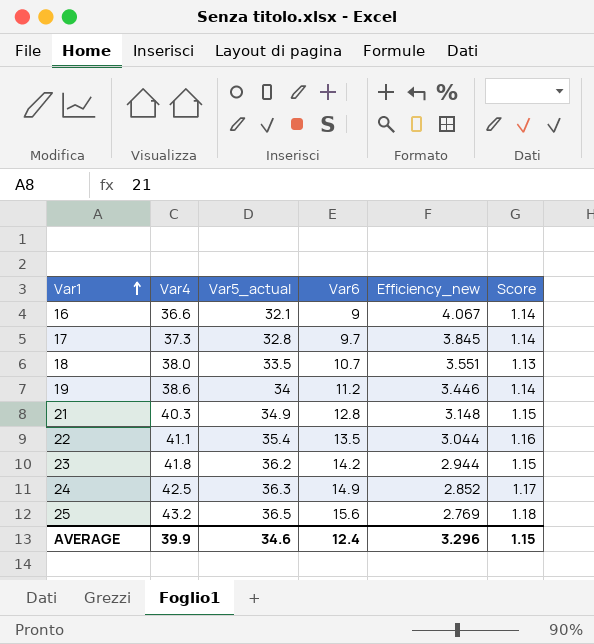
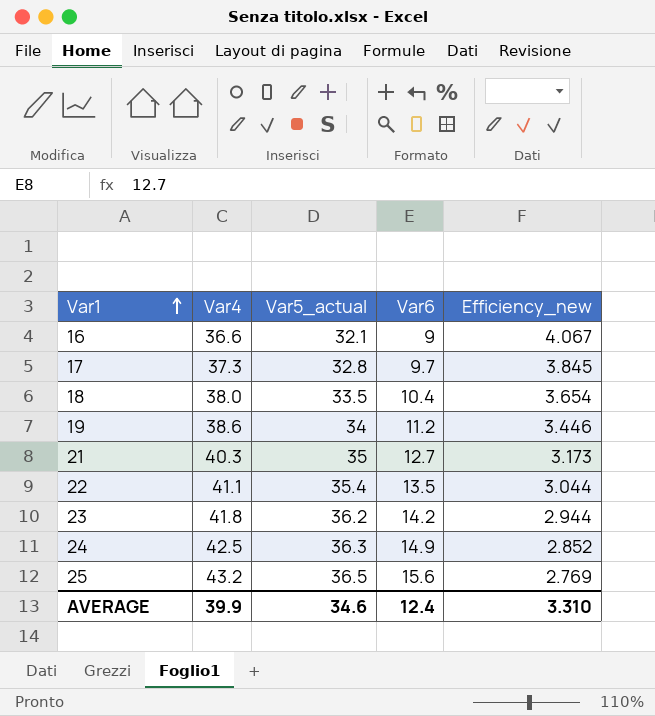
column Score | formula: [Var4] / [Var5_actual] -> none
18 | Var6: 10.7 -> 10.4
18 | Efficiency_new: 3.551 -> 3.654
21 | Var5_actual: 34.9 -> 35
21 | Var6: 12.8 -> 12.7
21 | Efficiency_new: 3.148 -> 3.173
AVERAGE | Efficiency_new: 3.296 -> 3.310

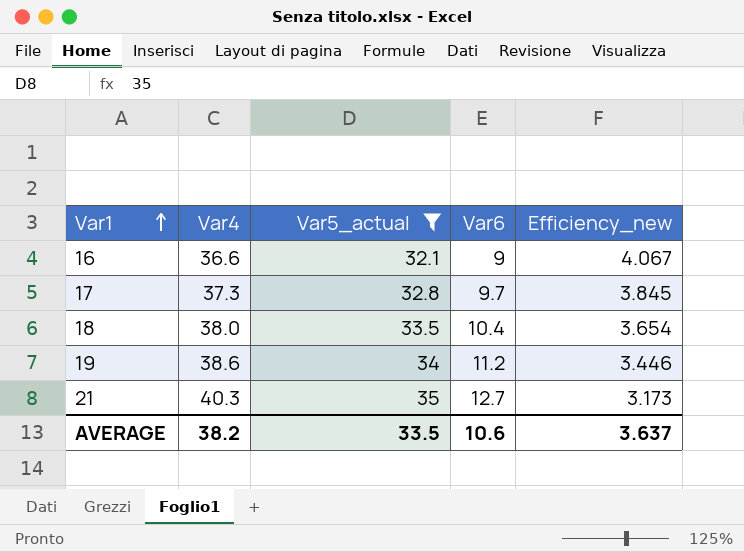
filter: none -> Var5_actual <= 35
AVERAGE | Var4: 39.9 -> 38.2
AVERAGE | Var5_actual: 34.6 -> 33.5
AVERAGE | Var6: 12.4 -> 10.6
AVERAGE | Efficiency_new: 3.310 -> 3.637

